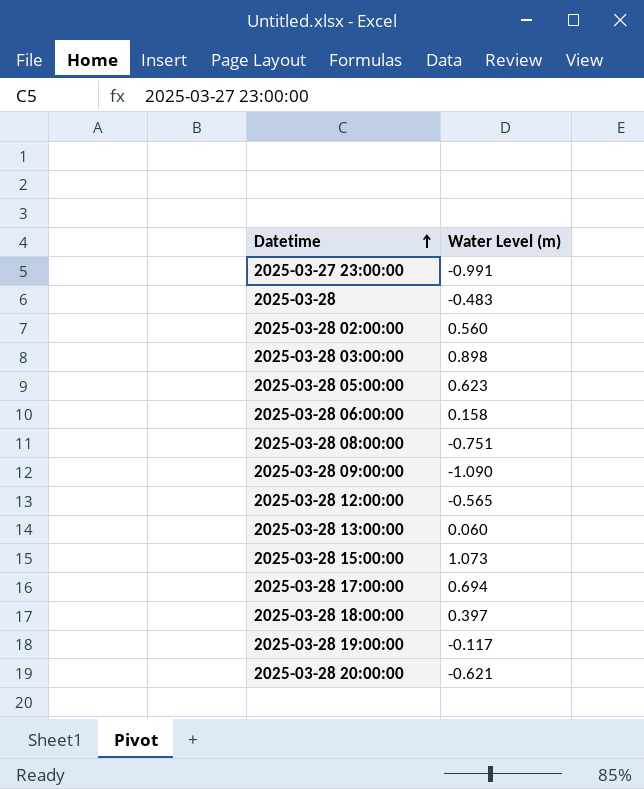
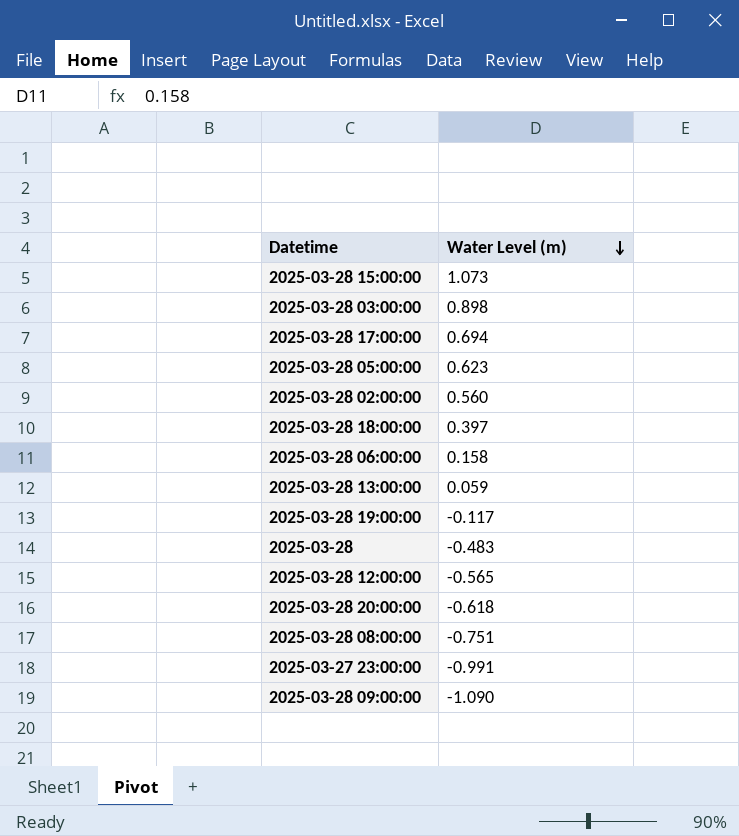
row order: Datetime ascending -> Water Level (m) descending
2025-03-28 13:00:00 | Water Level (m): 0.060 -> 0.059
2025-03-28 20:00:00 | Water Level (m): -0.621 -> -0.618

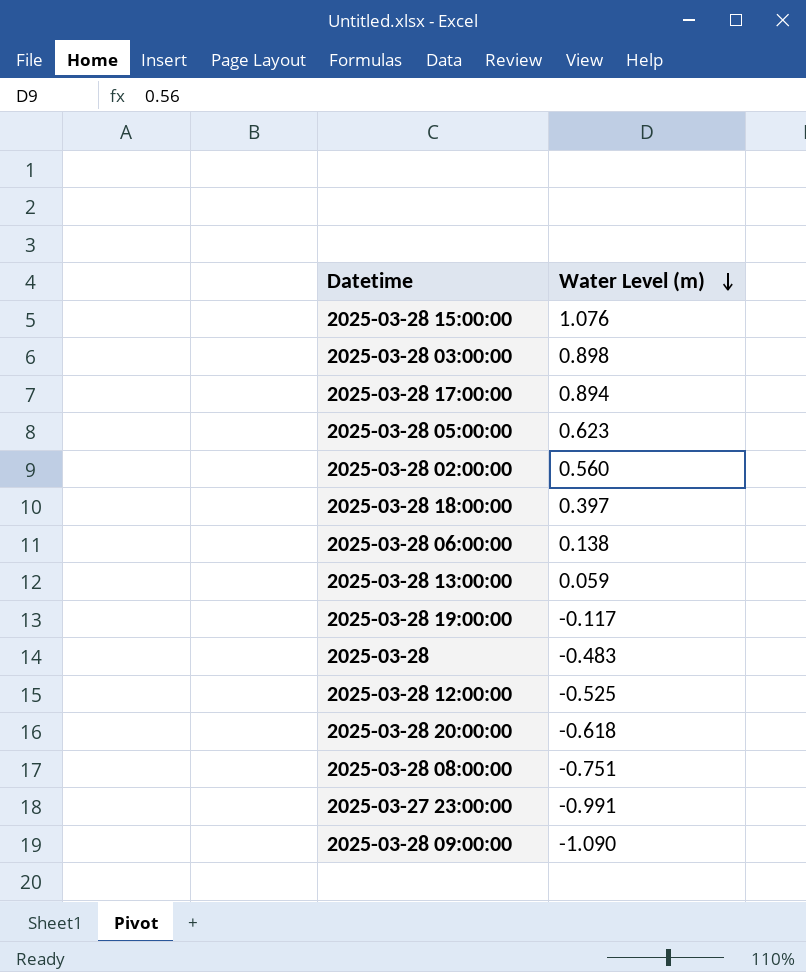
2025-03-28 15:00:00 | Water Level (m): 1.073 -> 1.076
2025-03-28 17:00:00 | Water Level (m): 0.694 -> 0.894
2025-03-28 06:00:00 | Water Level (m): 0.158 -> 0.138
2025-03-28 12:00:00 | Water Level (m): -0.565 -> -0.525

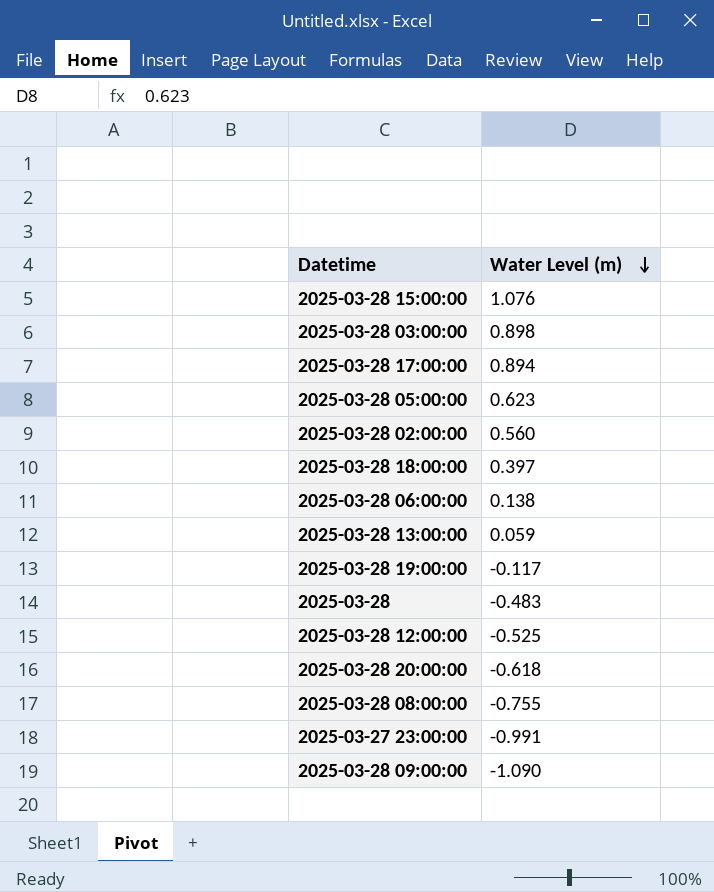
2025-03-28 08:00:00 | Water Level (m): -0.751 -> -0.755

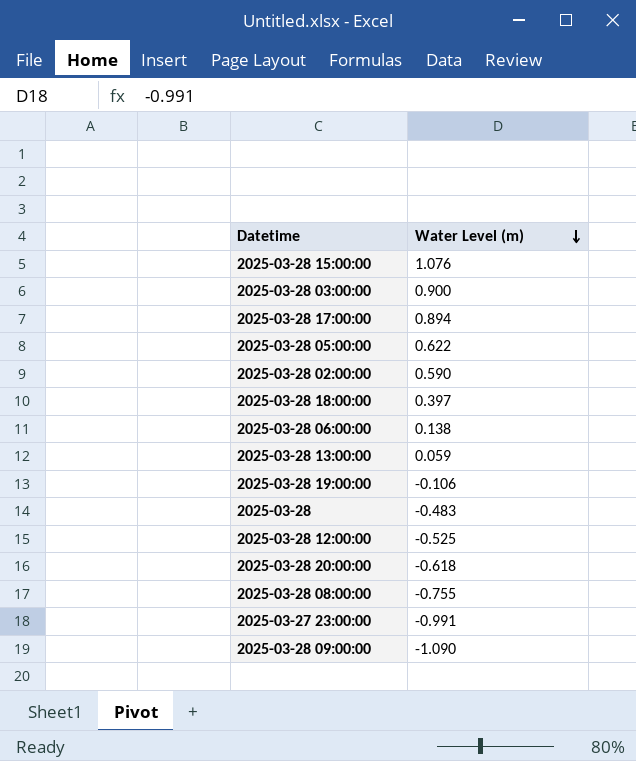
2025-03-28 03:00:00 | Water Level (m): 0.898 -> 0.900
2025-03-28 05:00:00 | Water Level (m): 0.623 -> 0.622
2025-03-28 02:00:00 | Water Level (m): 0.560 -> 0.590
2025-03-28 19:00:00 | Water Level (m): -0.117 -> -0.106

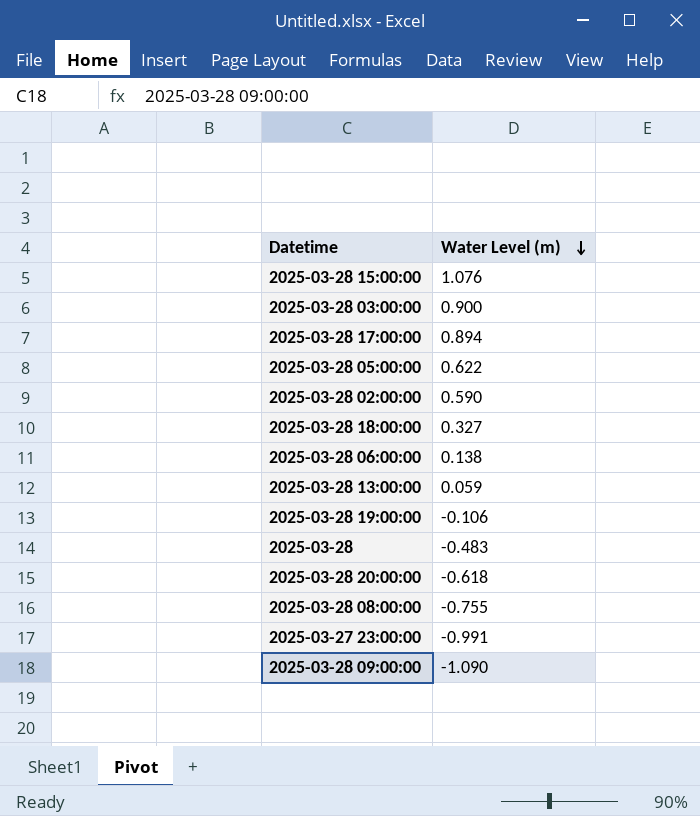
row 2025-03-28 12:00:00: -0.525 -> none
2025-03-28 18:00:00 | Water Level (m): 0.397 -> 0.327

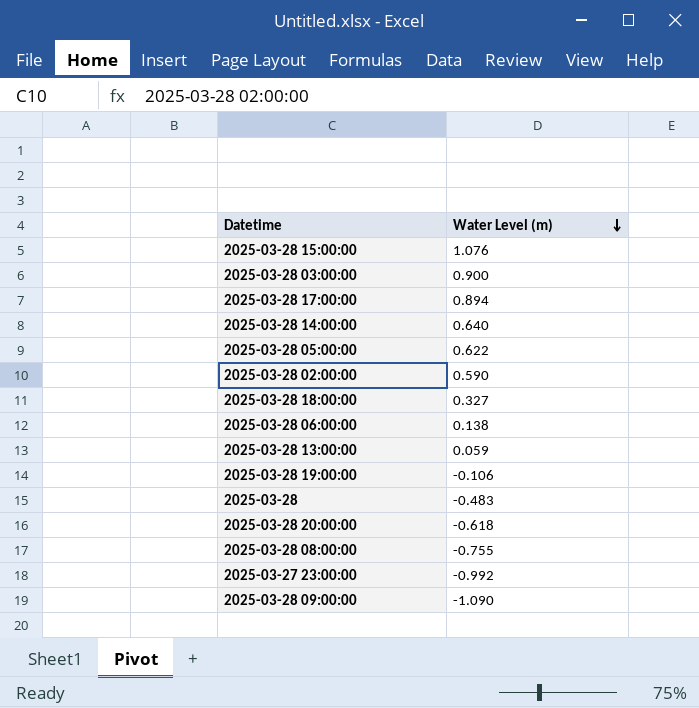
row 2025-03-28 14:00:00: none -> 0.640
2025-03-27 23:00:00 | Water Level (m): -0.991 -> -0.992

